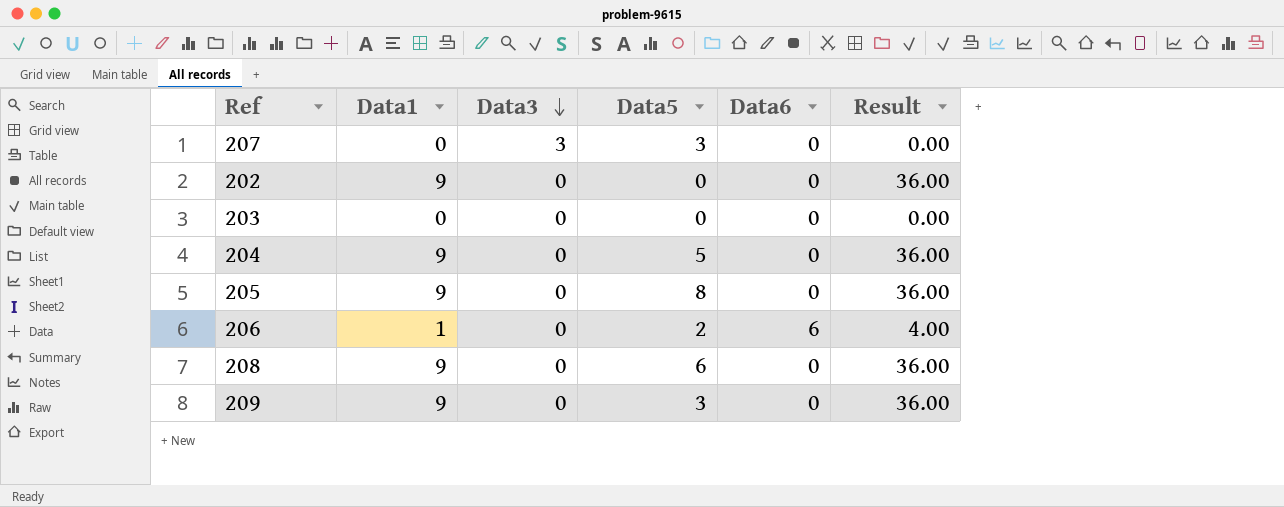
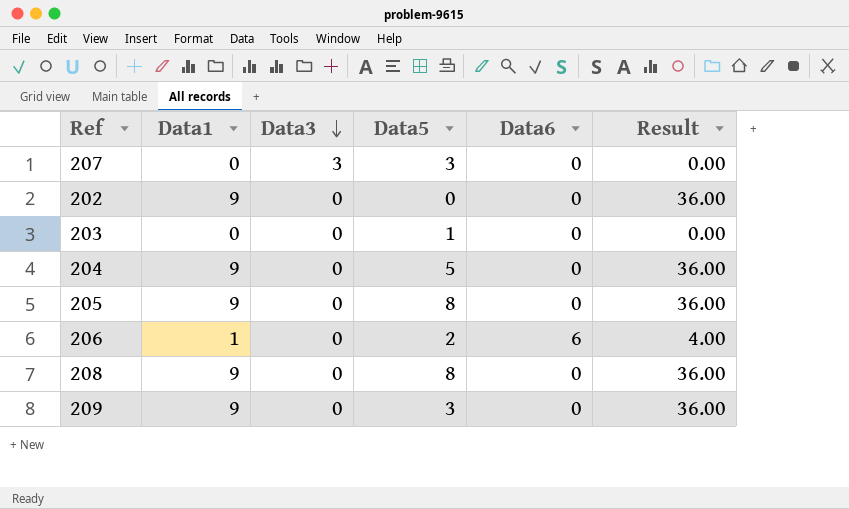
203 | Data5: 0 -> 1
208 | Data5: 6 -> 8

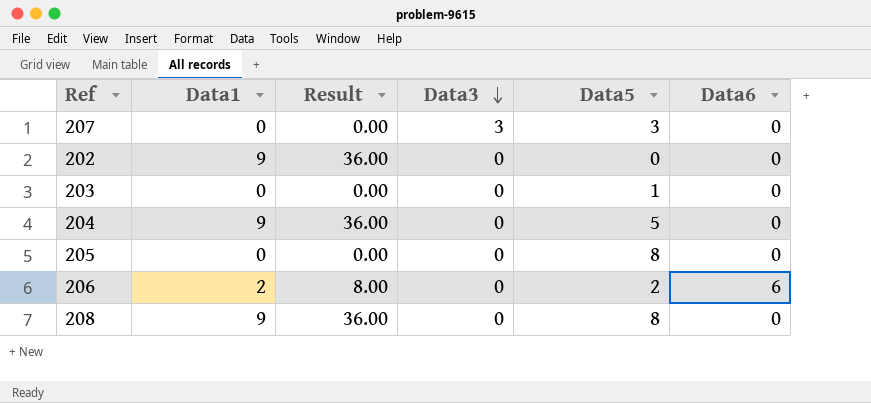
column Result | position: 6 -> 3
row 209: 9 | 0 | 3 | 0 | 36.00 -> none
205 | Data1: 9 -> 0
205 | Result: 36.00 -> 0.00
206 | Data1: 1 -> 2
206 | Result: 4.00 -> 8.00

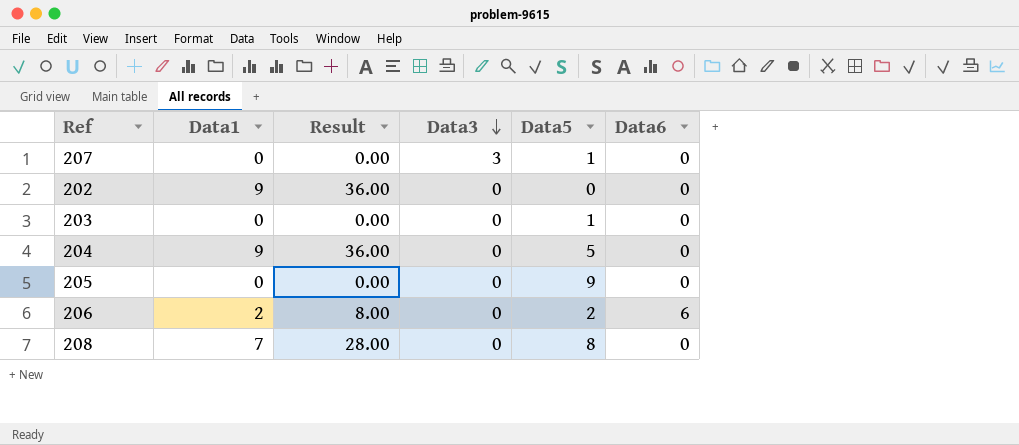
207 | Data5: 3 -> 1
205 | Data5: 8 -> 9
208 | Data1: 9 -> 7
208 | Result: 36.00 -> 28.00

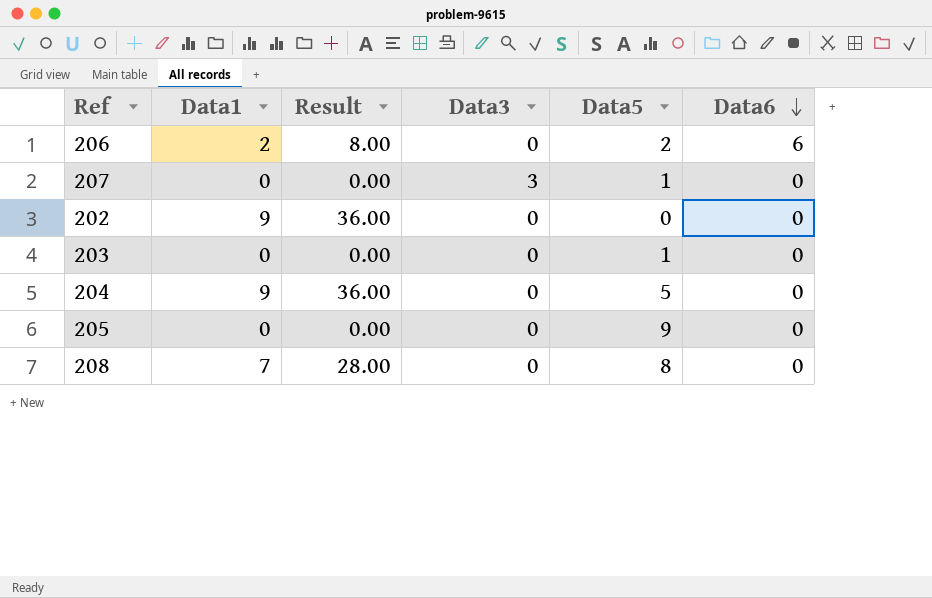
row order: Data3 descending -> Data6 descending

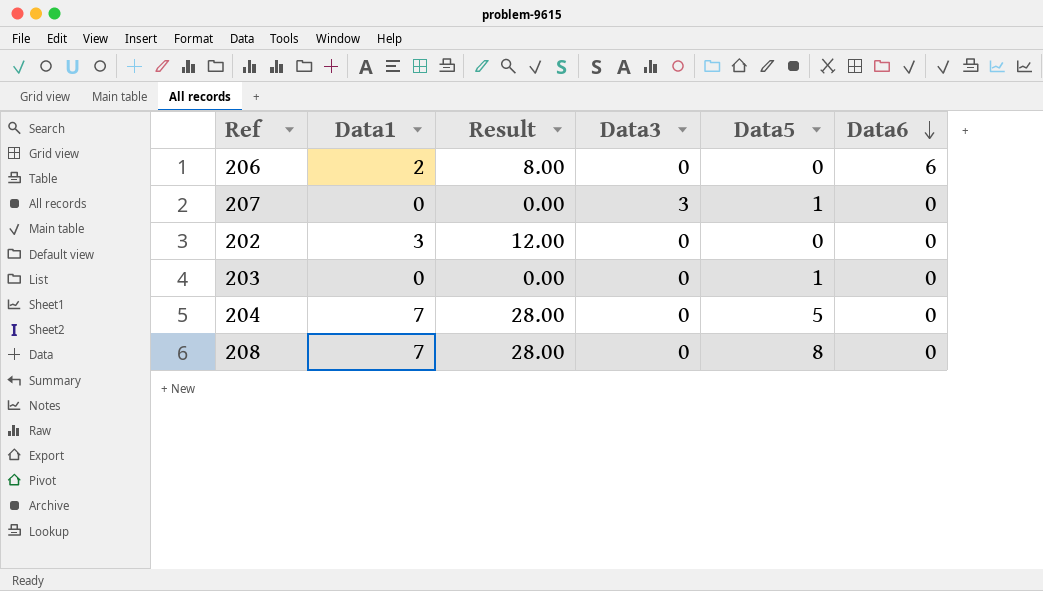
row 205: 0 | 0.00 | 0 | 9 | 0 -> none
206 | Data5: 2 -> 0
202 | Data1: 9 -> 3
202 | Result: 36.00 -> 12.00
204 | Data1: 9 -> 7
204 | Result: 36.00 -> 28.00

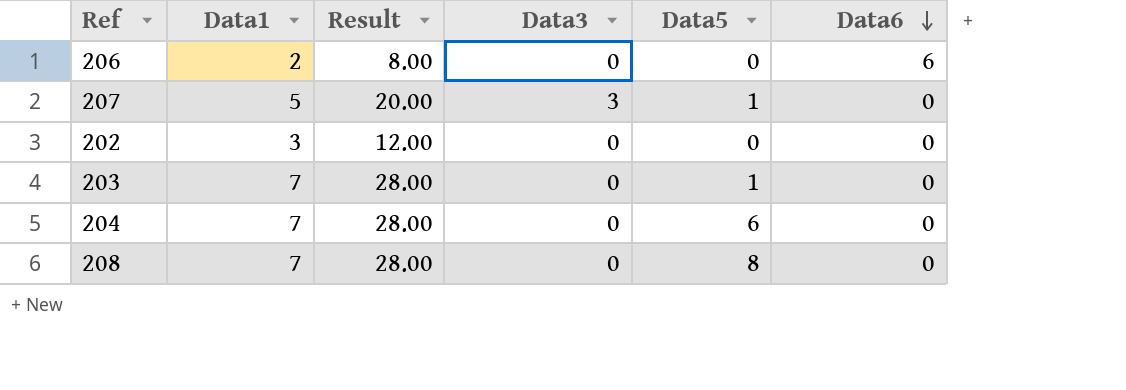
207 | Data1: 0 -> 5
207 | Result: 0.00 -> 20.00
203 | Data1: 0 -> 7
203 | Result: 0.00 -> 28.00
204 | Data5: 5 -> 6

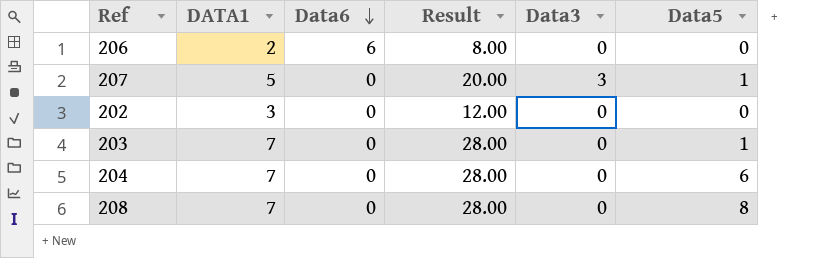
column name: Data1 -> DATA1
column Data6 | position: 6 -> 3

